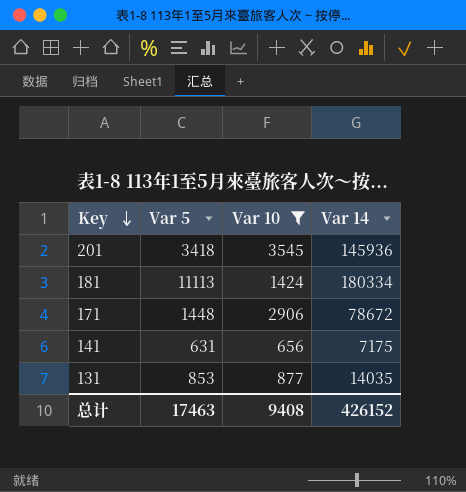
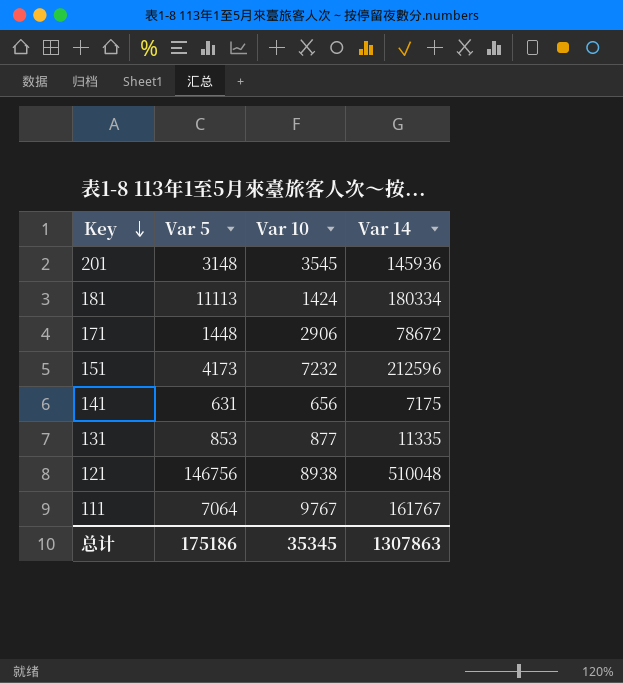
filter: Var 10 <= 3545 -> none
201 | Var 5: 3418 -> 3148
131 | Var 14: 14035 -> 11335
总计 | Var 5: 17463 -> 175186
总计 | Var 10: 9408 -> 35345
总计 | Var 14: 426152 -> 1307863

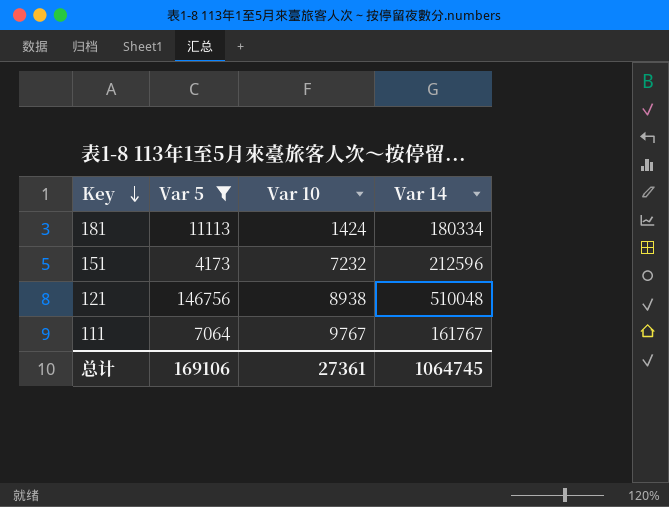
filter: none -> Var 5 >= 4173
总计 | Var 5: 175186 -> 169106
总计 | Var 10: 35345 -> 27361
总计 | Var 14: 1307863 -> 1064745

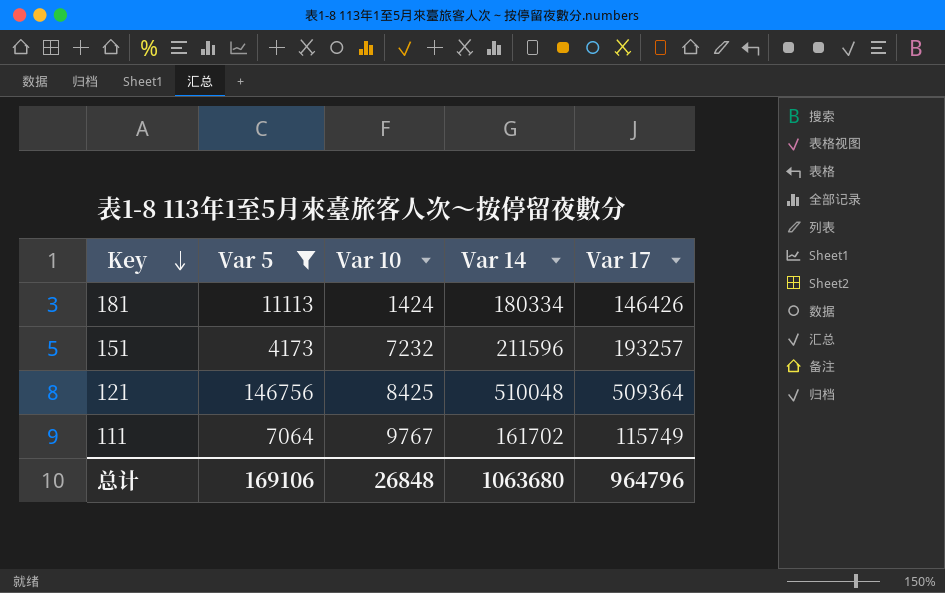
column Var 17 | position: none -> 5
151 | Var 14: 212596 -> 211596
121 | Var 10: 8938 -> 8425
111 | Var 14: 161767 -> 161702
总计 | Var 10: 27361 -> 26848
总计 | Var 14: 1064745 -> 1063680

